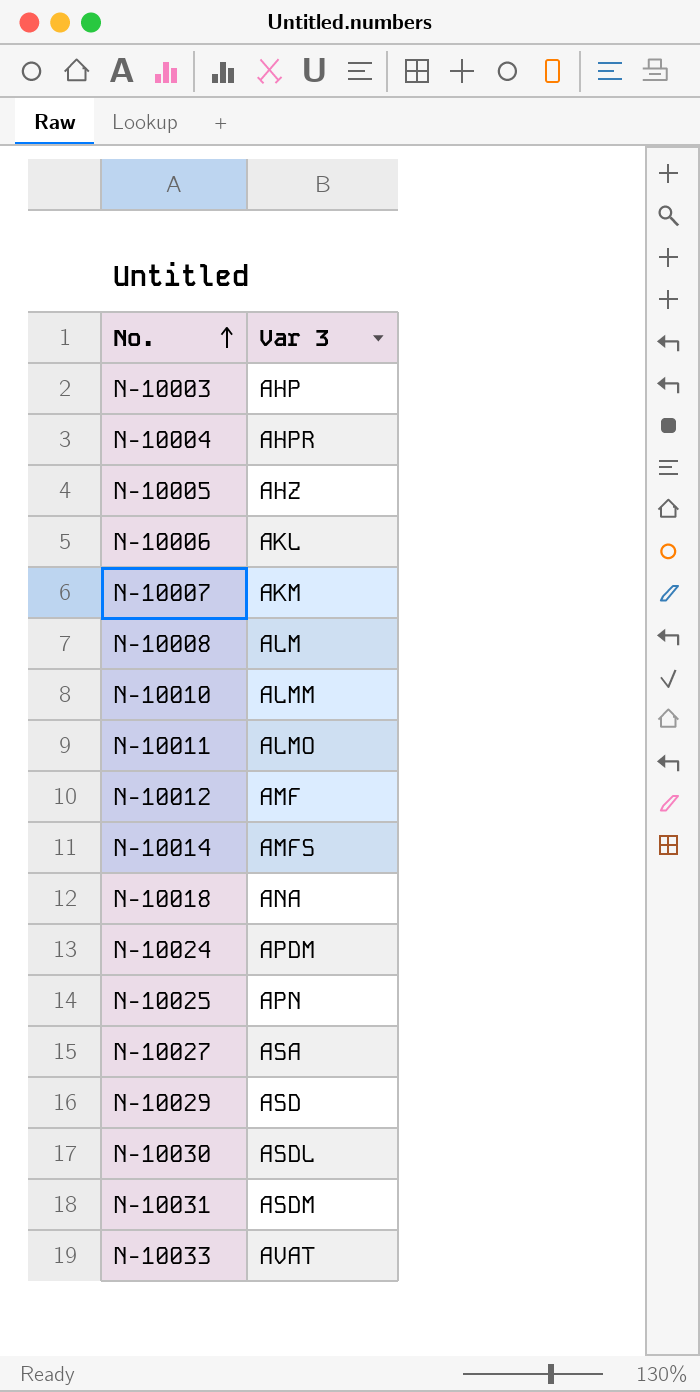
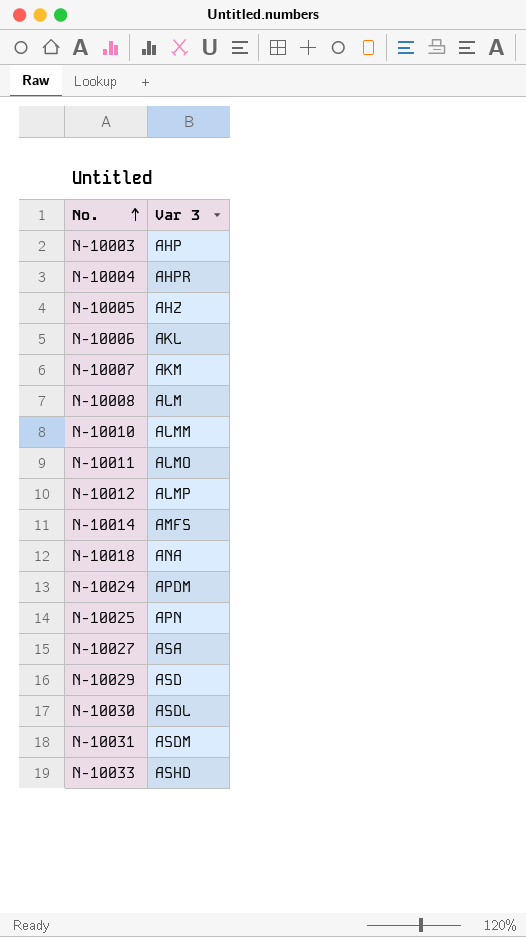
N-10012 | Var 3: AMF -> ALMP
N-10033 | Var 3: AVAT -> ASHD

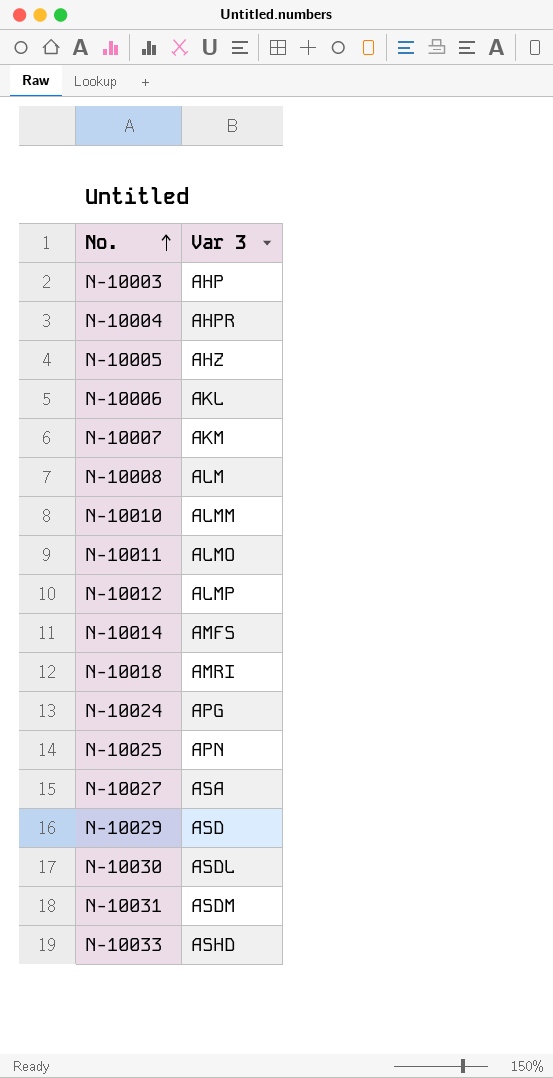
N-10018 | Var 3: ANA -> AMRI
N-10024 | Var 3: APDM -> APG

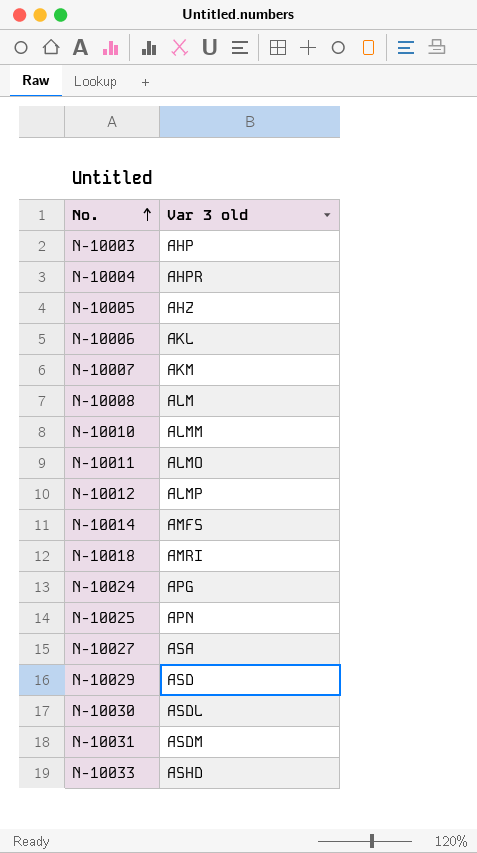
column name: Var 3 -> Var 3 old

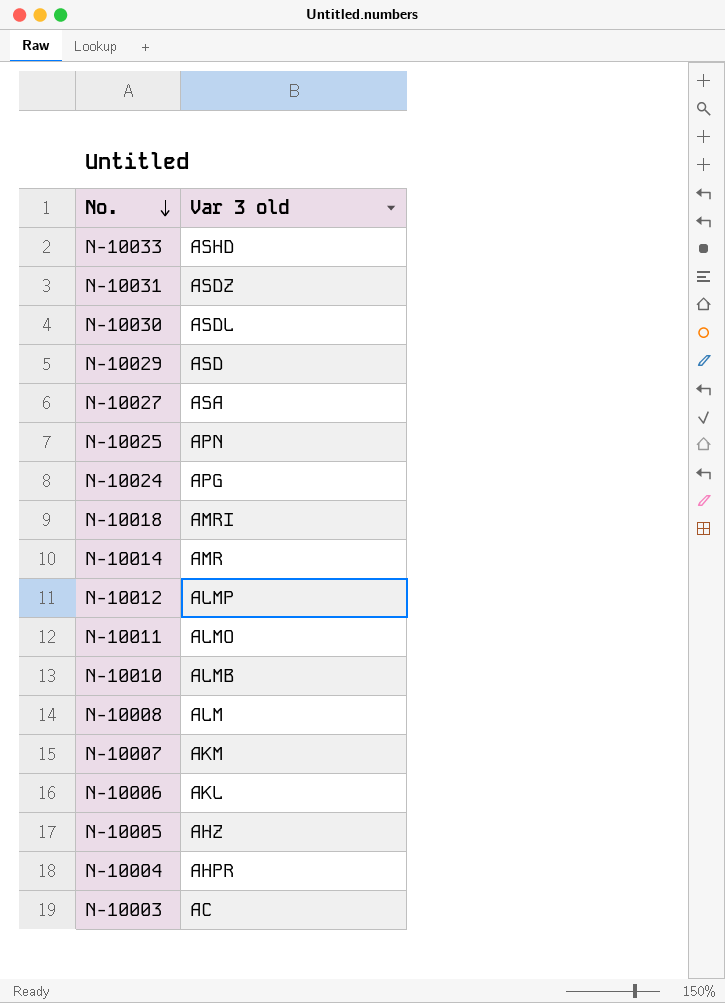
row order: No. ascending -> No. descending
N-10031 | Var 3 old: ASDM -> ASDZ
N-10014 | Var 3 old: AMFS -> AMR
N-10010 | Var 3 old: ALMM -> ALMB
N-10003 | Var 3 old: AHP -> AC

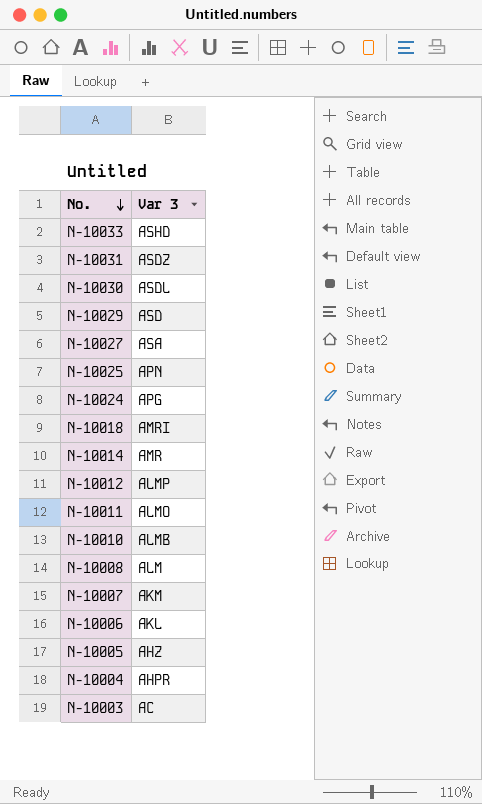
column name: Var 3 old -> Var 3

